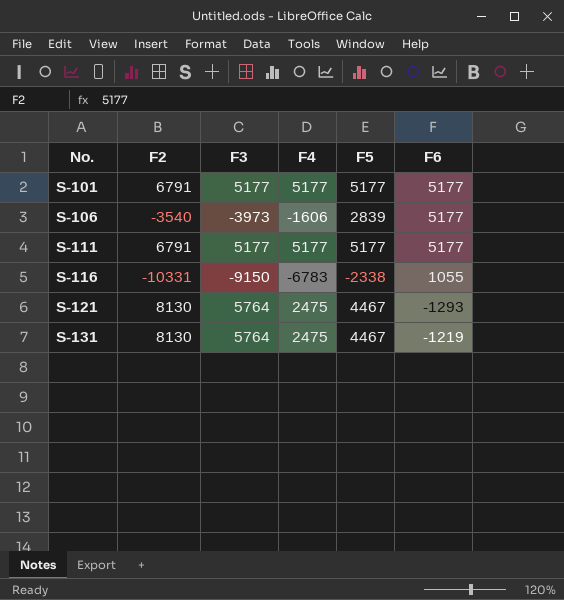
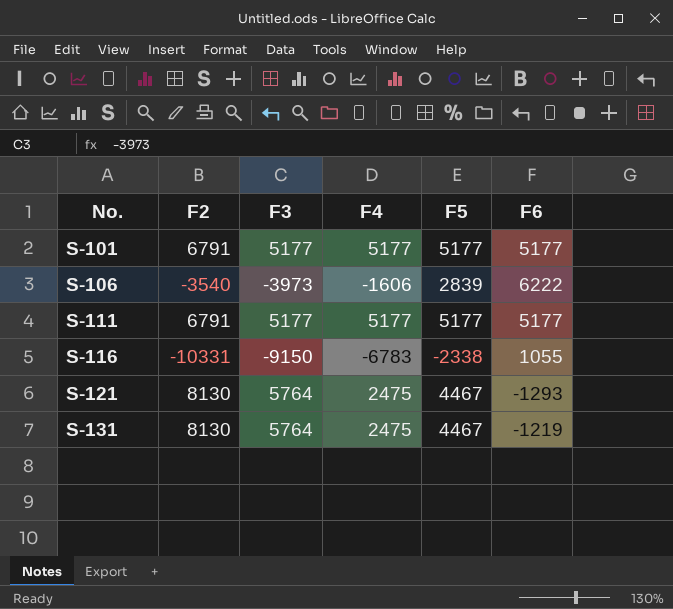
S-106 | F6: 5177 -> 6222

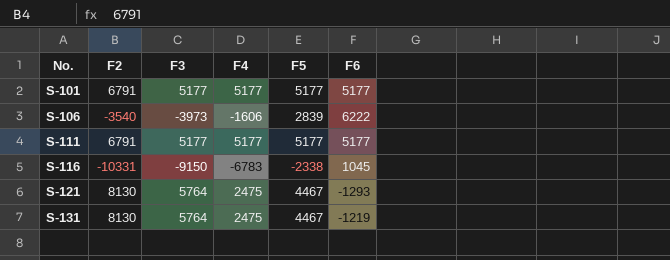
S-116 | F6: 1055 -> 1045

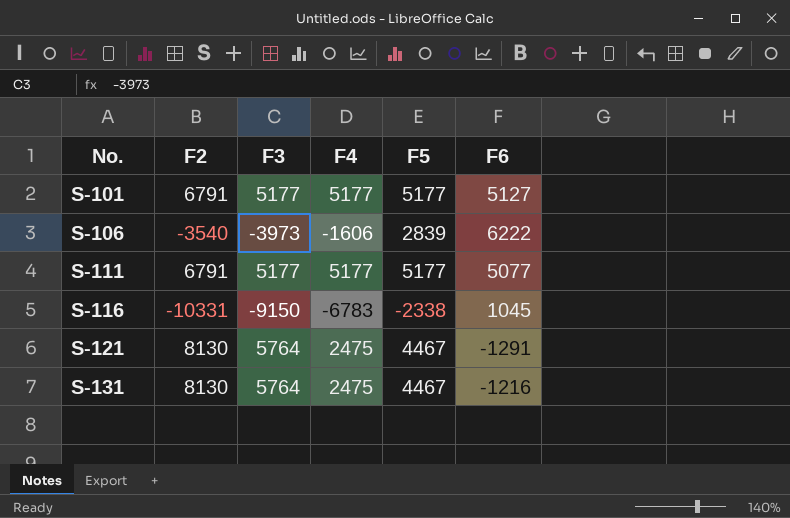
S-101 | F6: 5177 -> 5127
S-111 | F6: 5177 -> 5077
S-121 | F6: -1293 -> -1291
S-131 | F6: -1219 -> -1216

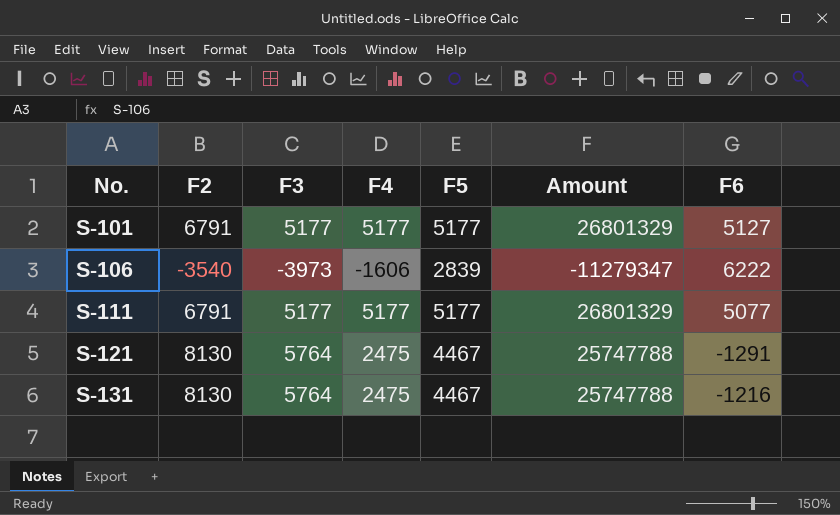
column Amount | formula: none -> [F3] * [F5]
row S-116: -10331 | -9150 | -6783 | -2338 | 1045 -> none

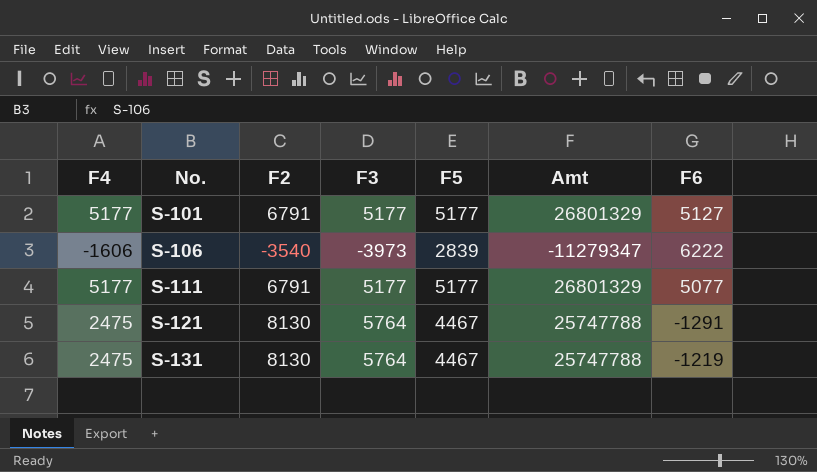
column F4 | position: 4 -> 1
column name: Amount -> Amt
S-131 | F6: -1216 -> -1219

